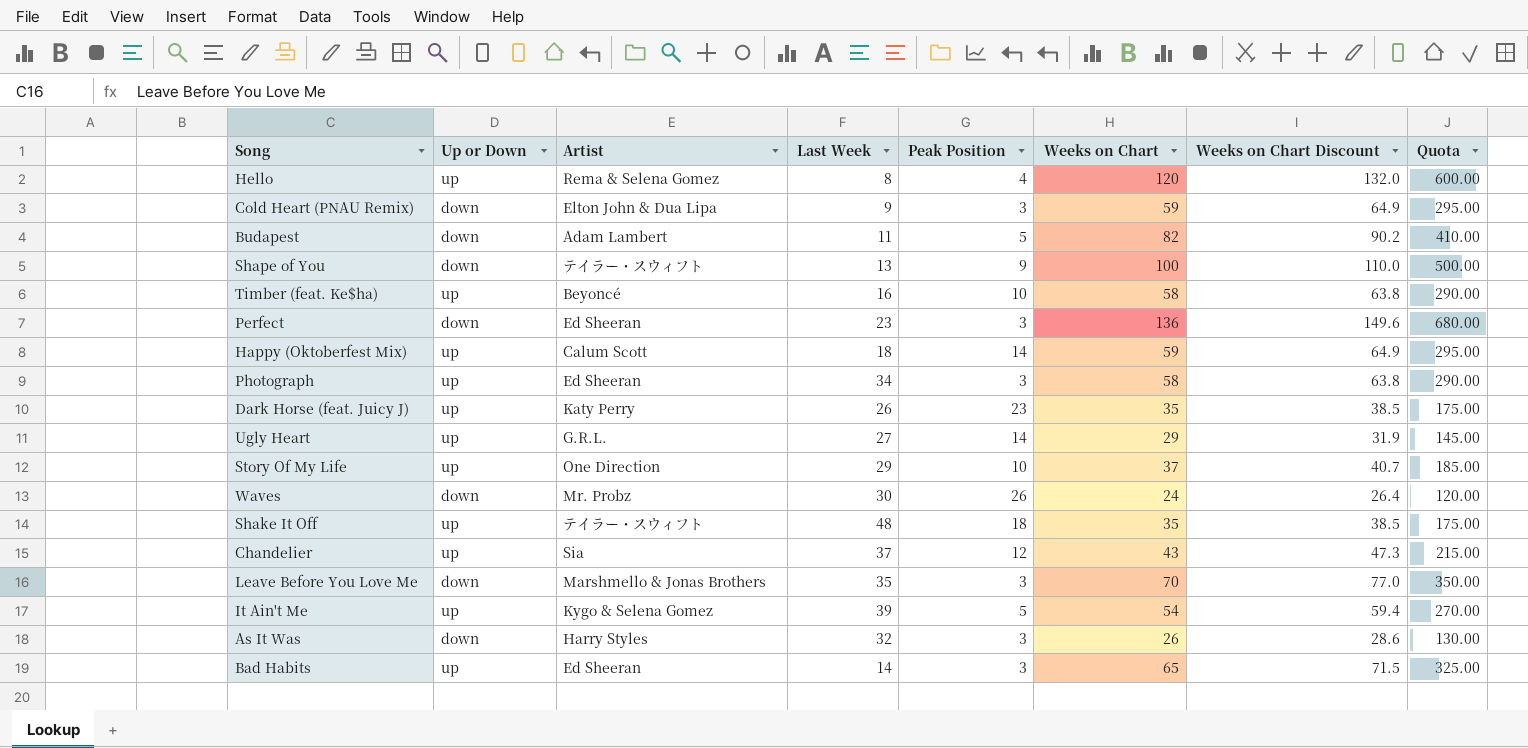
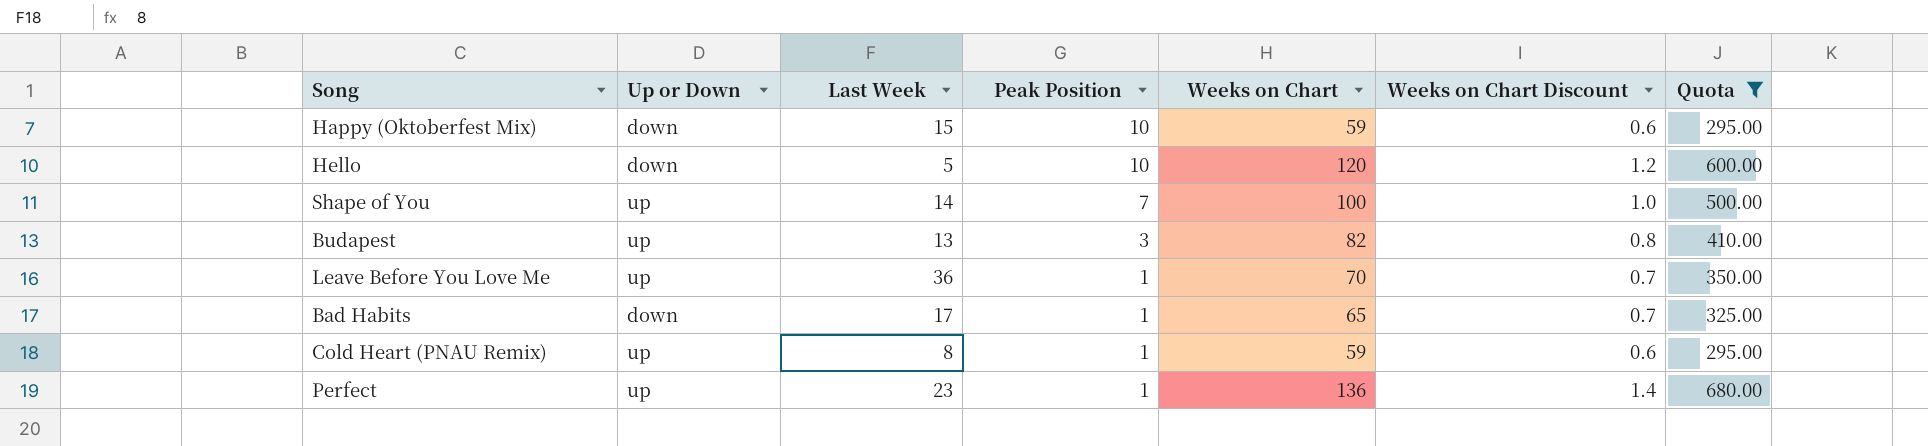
filter: none -> Quota >= 295.00
row order: none -> Peak Position descending
column Artist | position: 3 -> none
column Weeks on Chart Discount | formula: [Weeks on Chart] * 1.1 -> [Weeks on Chart] * 0.01
Happy (Oktoberfest Mix) | Up or Down: up -> down
Happy (Oktoberfest Mix) | Last Week: 18 -> 15
Happy (Oktoberfest Mix) | Peak Position: 14 -> 10
Hello | Up or Down: up -> down
Hello | Last Week: 8 -> 5
Hello | Peak Position: 4 -> 10
Shape of You | Up or Down: down -> up
Shape of You | Last Week: 13 -> 14
Shape of You | Peak Position: 9 -> 7
Budapest | Up or Down: down -> up
Budapest | Last Week: 11 -> 13
Budapest | Peak Position: 5 -> 3
Leave Before You Love Me | Up or Down: down -> up
Leave Before You Love Me | Last Week: 35 -> 36
Leave Before You Love Me | Peak Position: 3 -> 1
Bad Habits | Up or Down: up -> down
Bad Habits | Last Week: 14 -> 17
Bad Habits | Peak Position: 3 -> 1
Cold Heart (PNAU Remix) | Up or Down: down -> up
Cold Heart (PNAU Remix) | Last Week: 9 -> 8
Cold Heart (PNAU Remix) | Peak Position: 3 -> 1
Perfect | Up or Down: down -> up
Perfect | Peak Position: 3 -> 1

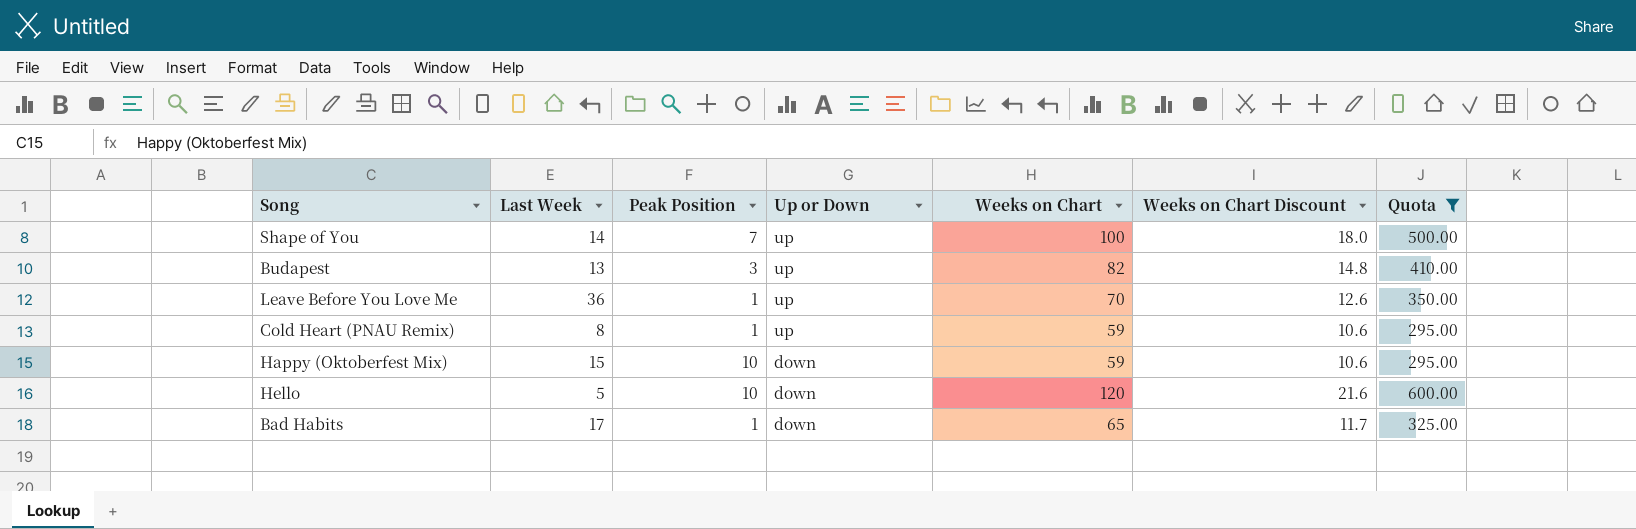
row order: Peak Position descending -> Up or Down descending
column Up or Down | position: 2 -> 4
column Weeks on Chart Discount | formula: [Weeks on Chart] * 0.01 -> [Weeks on Chart] * 0.18
row Perfect: up | 23 | 1 | 136 | 1.4 | 680.00 -> none

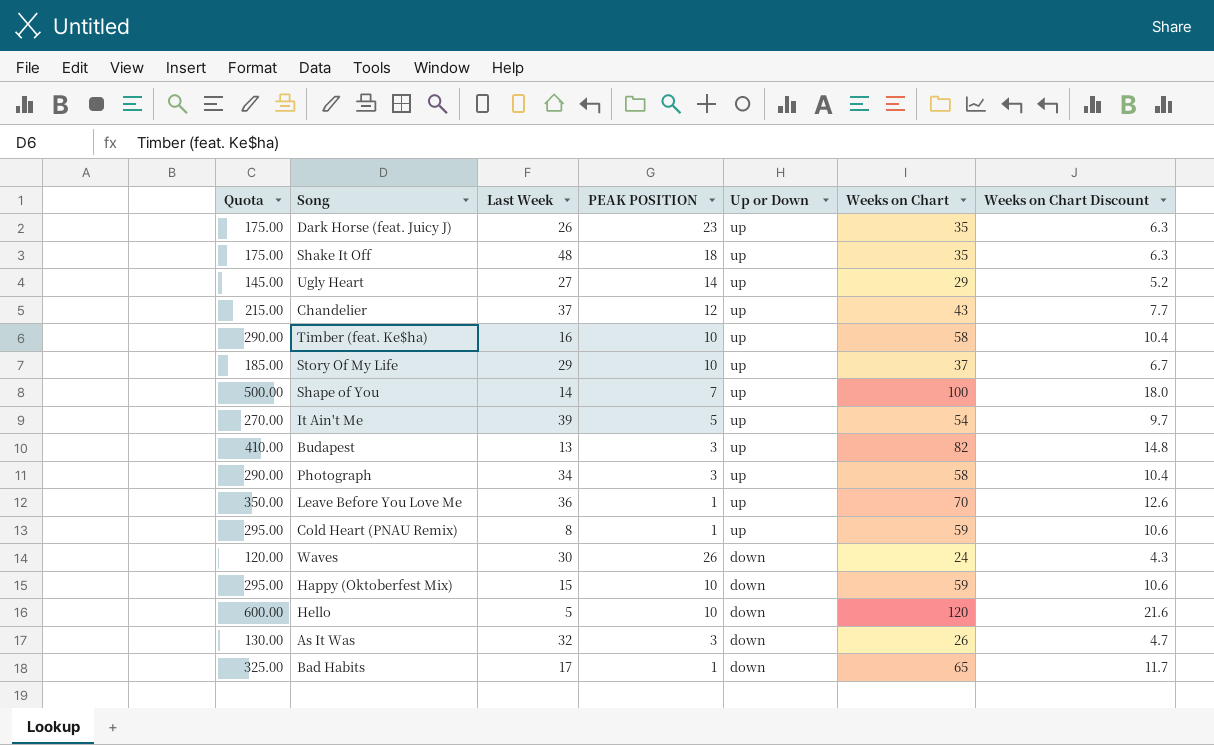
filter: Quota >= 295.00 -> none
column Quota | position: 7 -> 1
column name: Peak Position -> PEAK POSITION

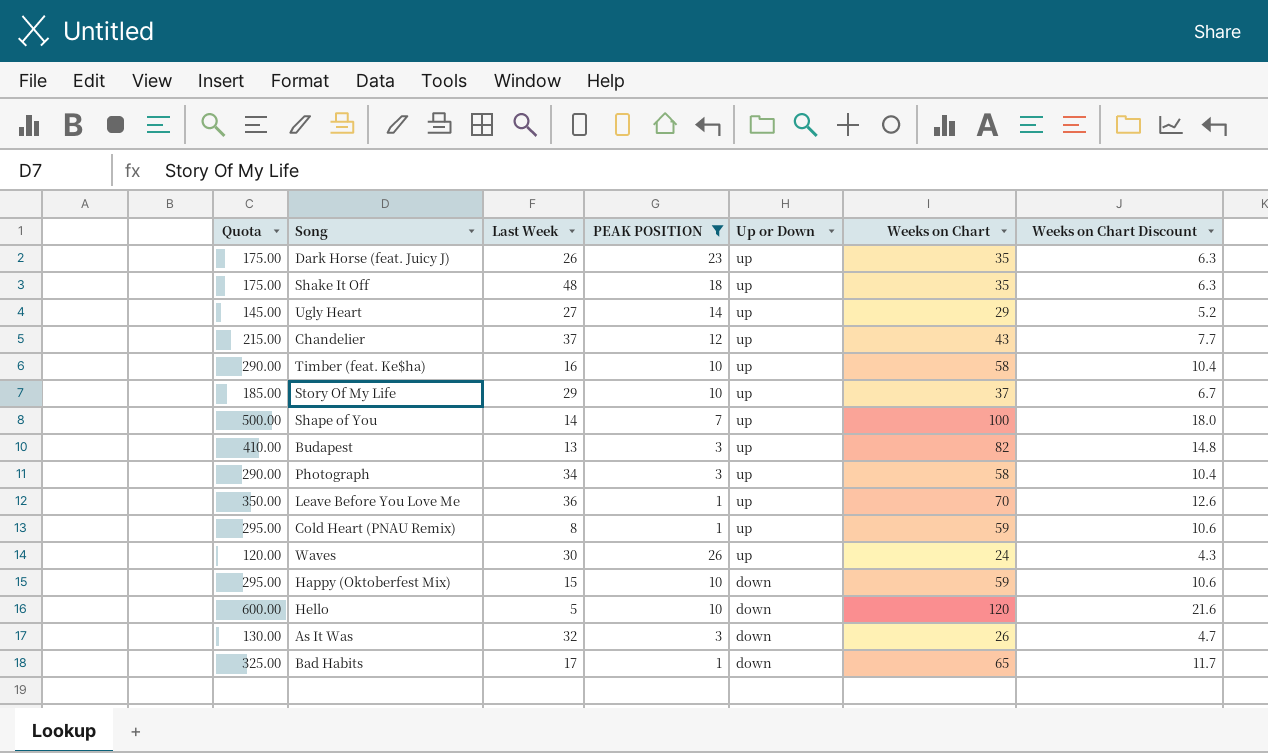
filter: none -> PEAK POSITION != 5
Waves | Up or Down: down -> up

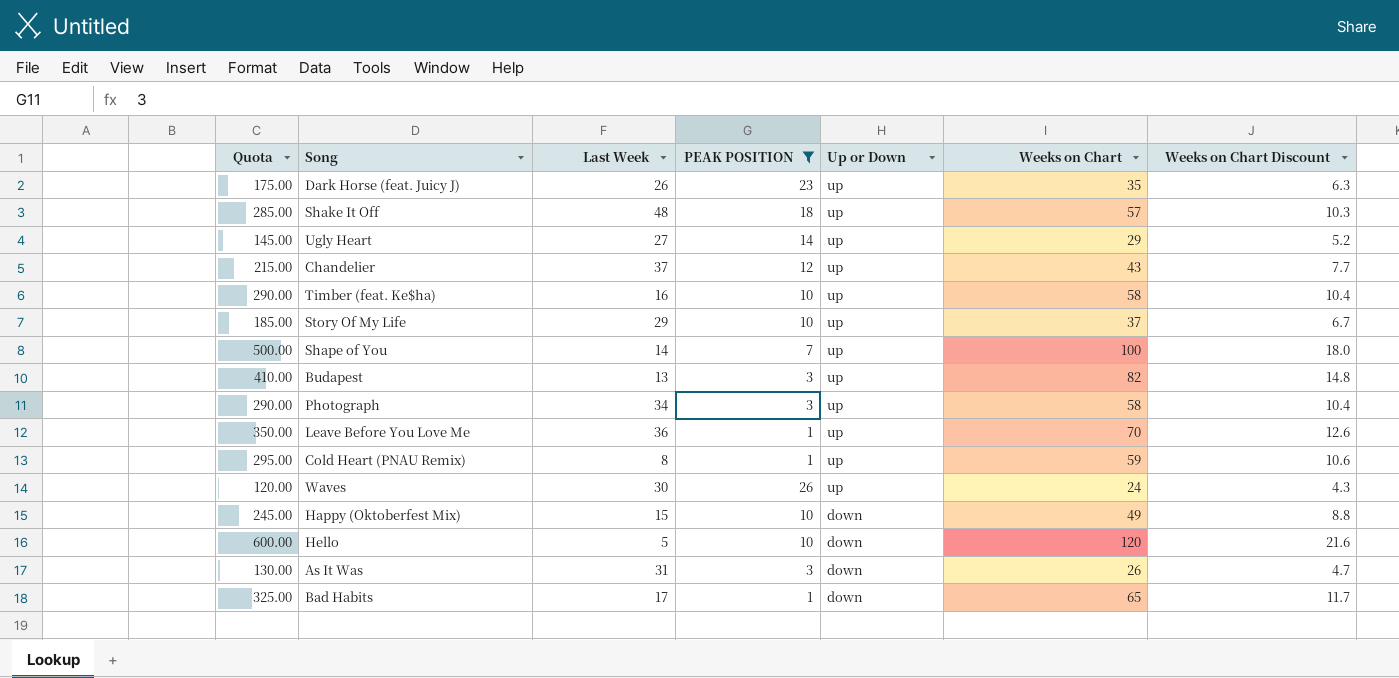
Shake It Off | Quota: 175.00 -> 285.00
Shake It Off | Weeks on Chart: 35 -> 57
Shake It Off | Weeks on Chart Discount: 6.3 -> 10.3
Happy (Oktoberfest Mix) | Quota: 295.00 -> 245.00
Happy (Oktoberfest Mix) | Weeks on Chart: 59 -> 49
Happy (Oktoberfest Mix) | Weeks on Chart Discount: 10.6 -> 8.8
As It Was | Last Week: 32 -> 31

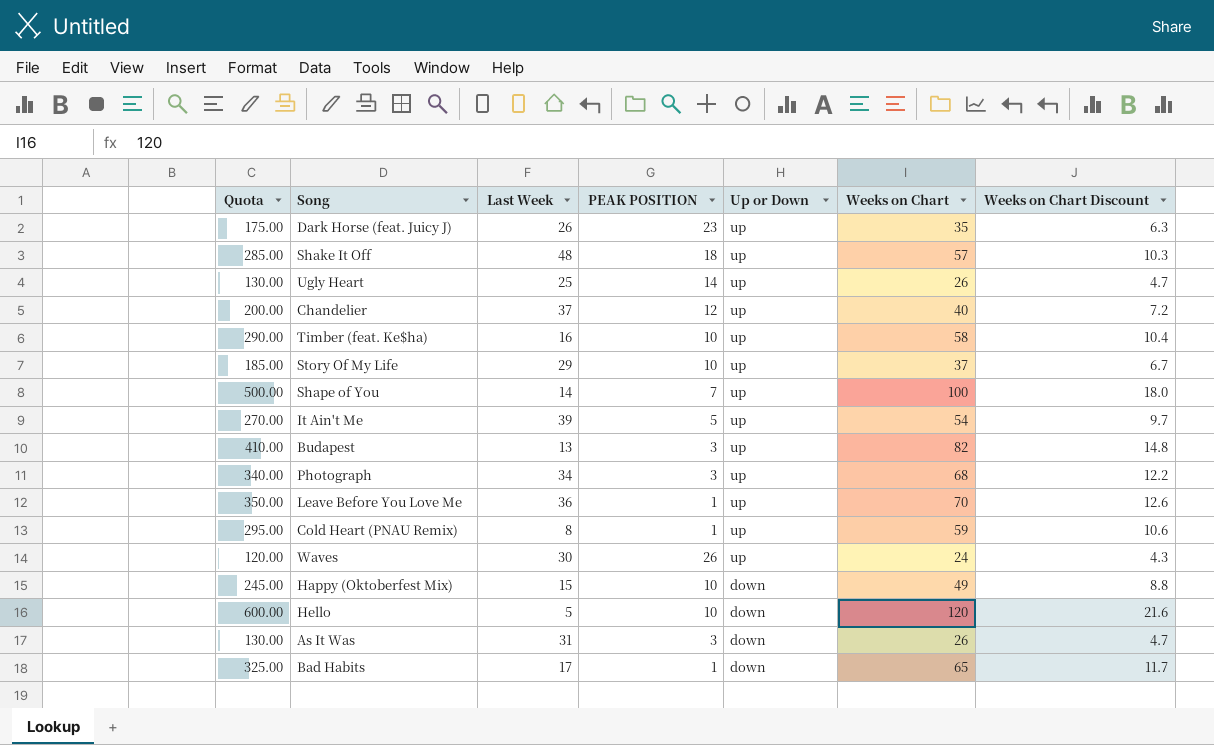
filter: PEAK POSITION != 5 -> none
Ugly Heart | Quota: 145.00 -> 130.00
Ugly Heart | Last Week: 27 -> 25
Ugly Heart | Weeks on Chart: 29 -> 26
Ugly Heart | Weeks on Chart Discount: 5.2 -> 4.7
Chandelier | Quota: 215.00 -> 200.00
Chandelier | Weeks on Chart: 43 -> 40
Chandelier | Weeks on Chart Discount: 7.7 -> 7.2
Photograph | Quota: 290.00 -> 340.00
Photograph | Weeks on Chart: 58 -> 68
Photograph | Weeks on Chart Discount: 10.4 -> 12.2

